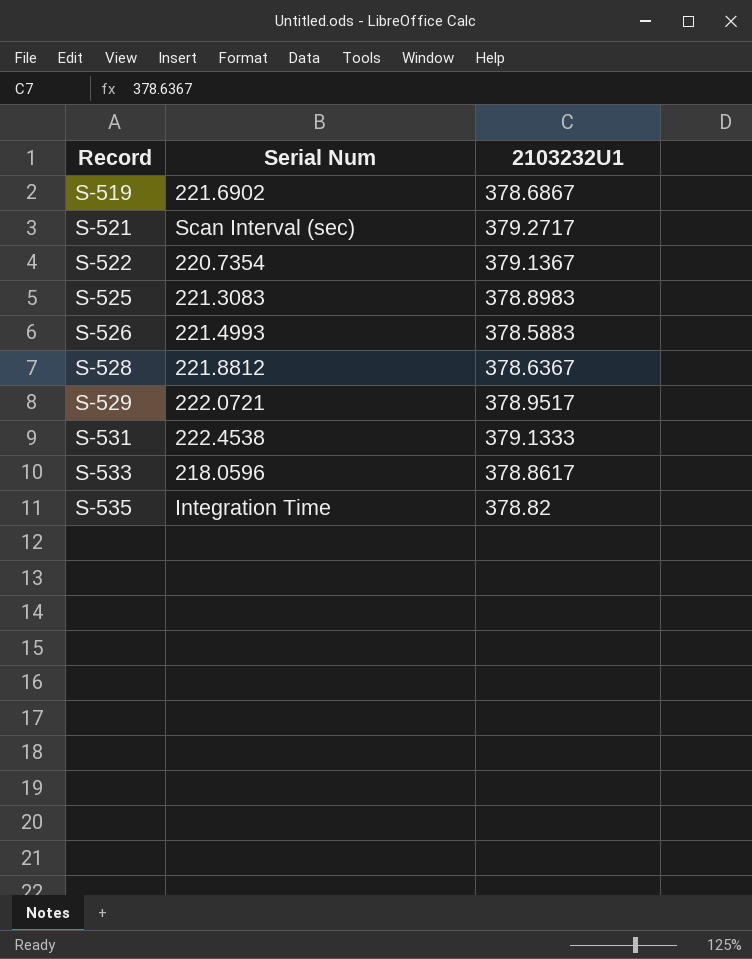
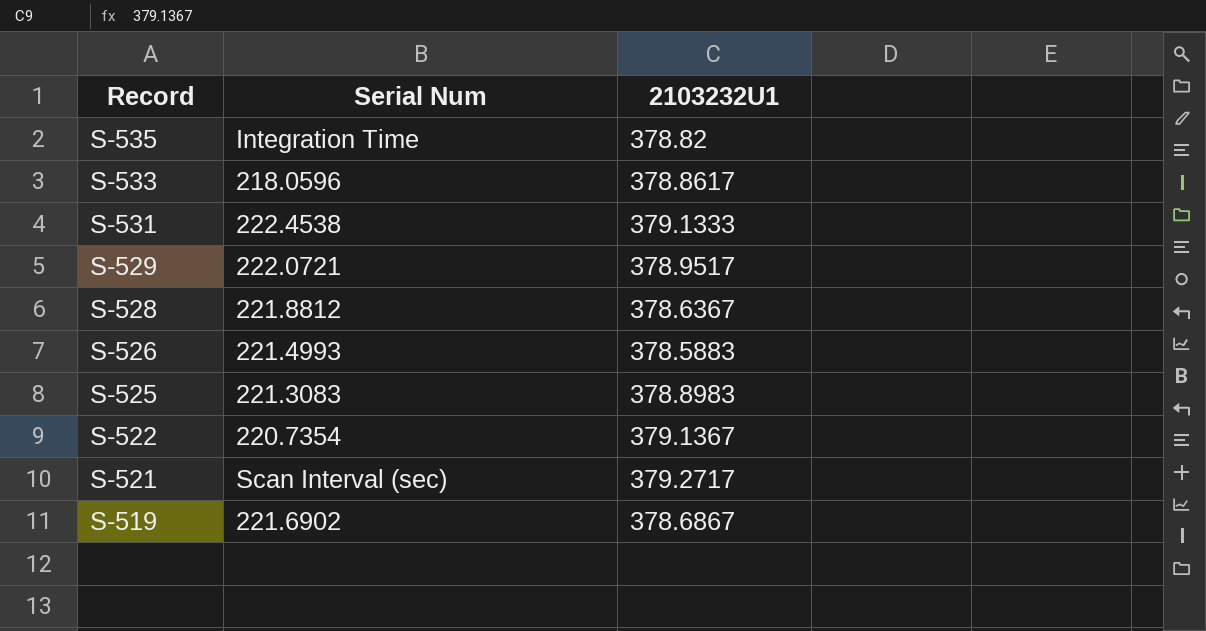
row order: Record ascending -> Record descending

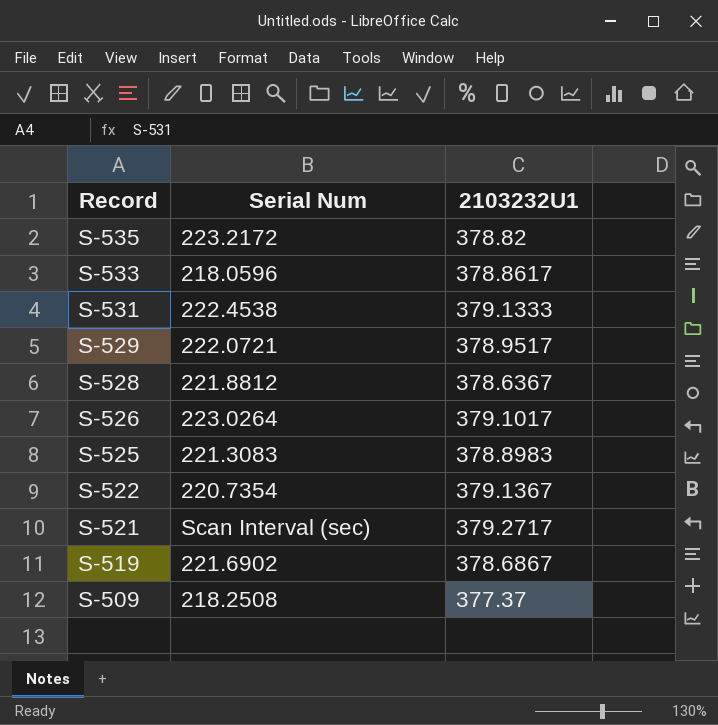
S-535 | Serial Num: Integration Time -> 223.2172
S-526 | Serial Num: 221.4993 -> 223.0264
S-526 | 2103232U1: 378.5883 -> 379.1017
row S-509: none -> 218.2508 | 377.37

